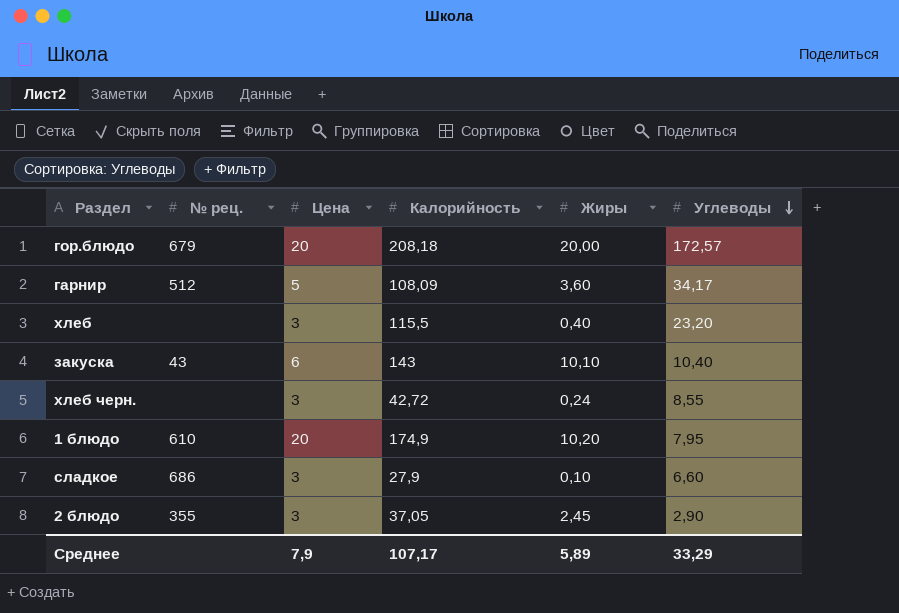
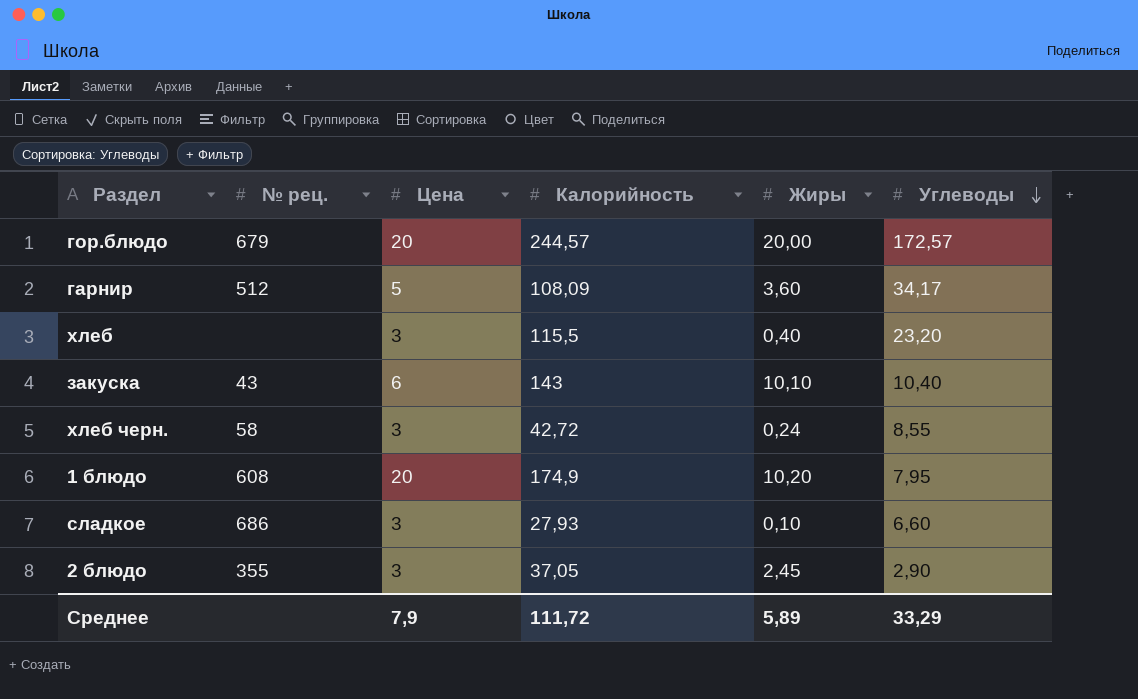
гор.блюдо | Калорийность: 208,18 -> 244,57
хлеб черн. | № рец.: none -> 58
1 блюдо | № рец.: 610 -> 608
сладкое | Калорийность: 27,9 -> 27,93
Среднее | Калорийность: 107,17 -> 111,72

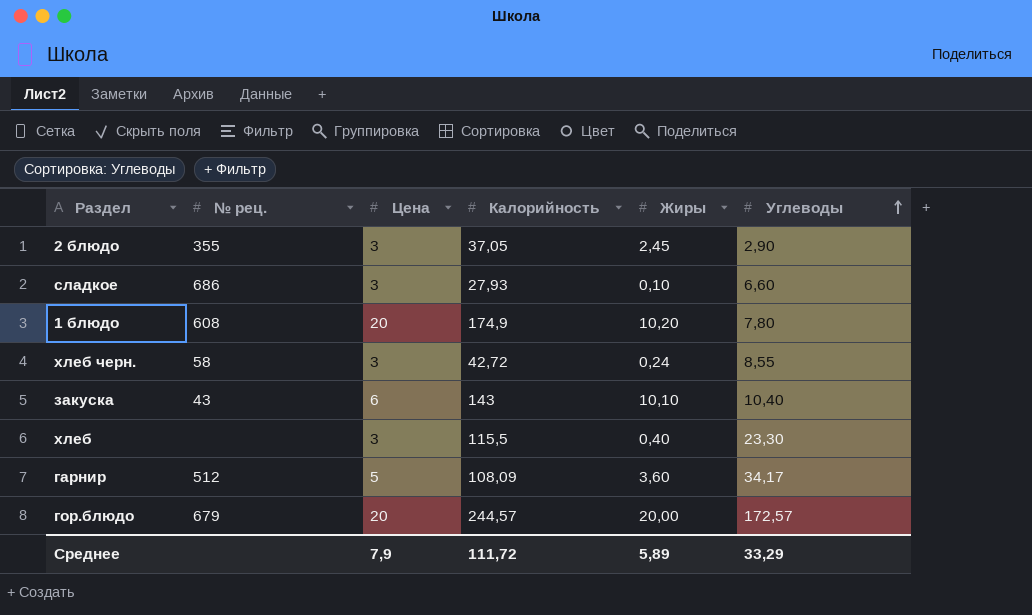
row order: Углеводы descending -> Углеводы ascending
1 блюдо | Углеводы: 7,95 -> 7,80
хлеб | Углеводы: 23,20 -> 23,30

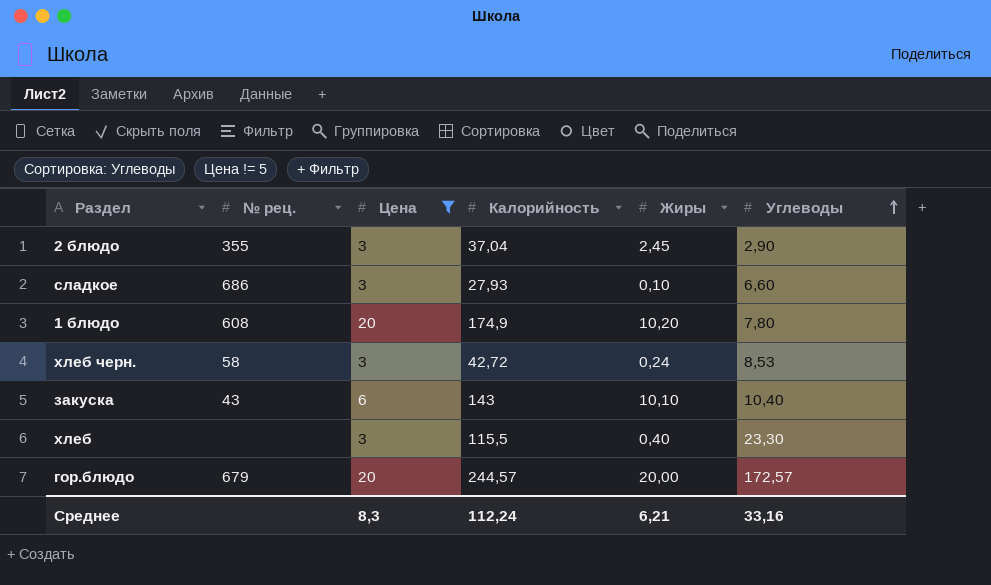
filter: none -> Цена != 5
2 блюдо | Калорийность: 37,05 -> 37,04
хлеб черн. | Углеводы: 8,55 -> 8,53
Среднее | Цена: 7,9 -> 8,3
Среднее | Калорийность: 111,72 -> 112,24
Среднее | Жиры: 5,89 -> 6,21
Среднее | Углеводы: 33,29 -> 33,16

